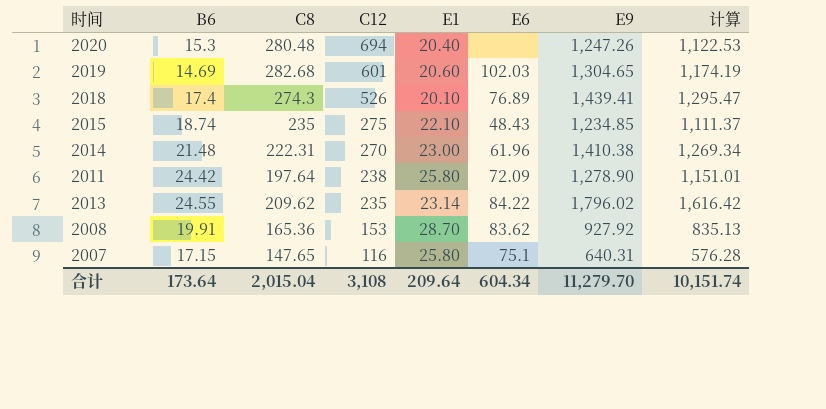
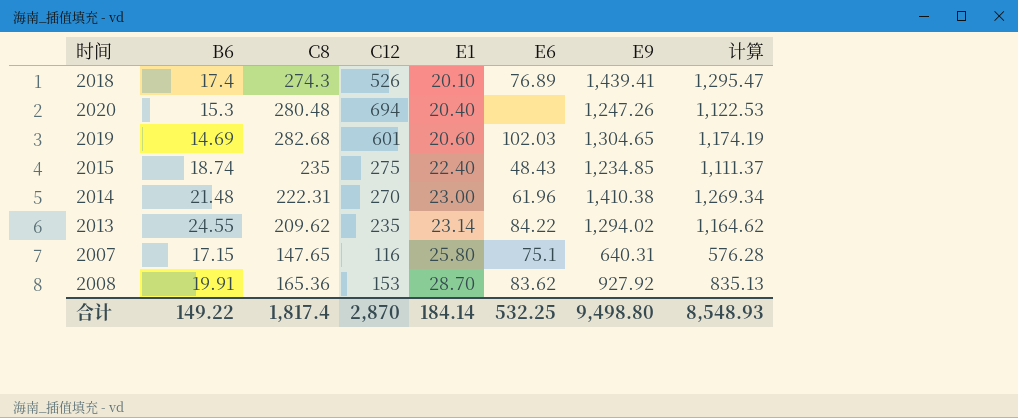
row order: C12 descending -> E1 ascending
row 2011: 24.42 | 197.64 | 238 | 25.80 | 72.09 | 1,278.90 | 1,151.01 -> none
2015 | E1: 22.10 -> 22.40
2013 | E9: 1,796.02 -> 1,294.02
2013 | 计算: 1,616.42 -> 1,164.62
合计 | B6: 173.64 -> 149.22
合计 | C8: 2,015.04 -> 1,817.4
合计 | C12: 3,108 -> 2,870
合计 | E1: 209.64 -> 184.14
合计 | E6: 604.34 -> 532.25
合计 | E9: 11,279.70 -> 9,498.80
合计 | 计算: 10,151.74 -> 8,548.93

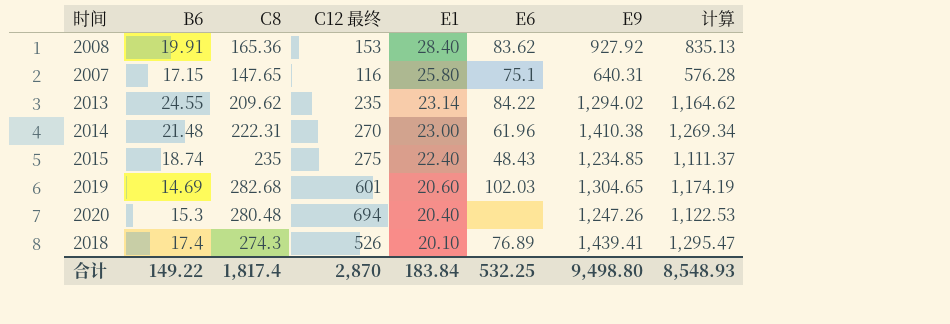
row order: E1 ascending -> E1 descending
column name: C12 -> C12 最终
2008 | E1: 28.70 -> 28.40
合计 | E1: 184.14 -> 183.84

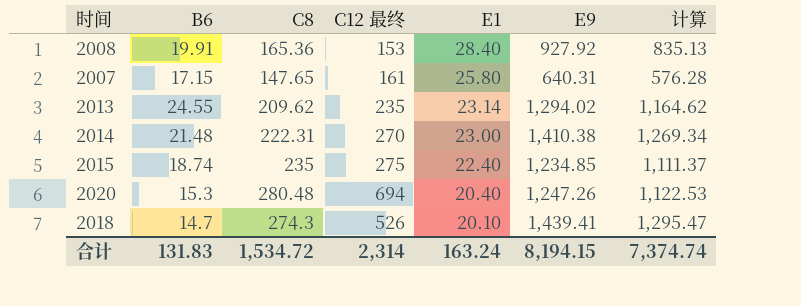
column E6 | position: 6 -> none
row 2019: 14.69 | 282.68 | 601 | 20.60 | 102.03 | 1,304.65 | 1,174.19 -> none
2007 | C12 最终: 116 -> 161
2018 | B6: 17.4 -> 14.7
合计 | B6: 149.22 -> 131.83
合计 | C8: 1,817.4 -> 1,534.72
合计 | C12 最终: 2,870 -> 2,314
合计 | E1: 183.84 -> 163.24
合计 | E9: 9,498.80 -> 8,194.15
合计 | 计算: 8,548.93 -> 7,374.74

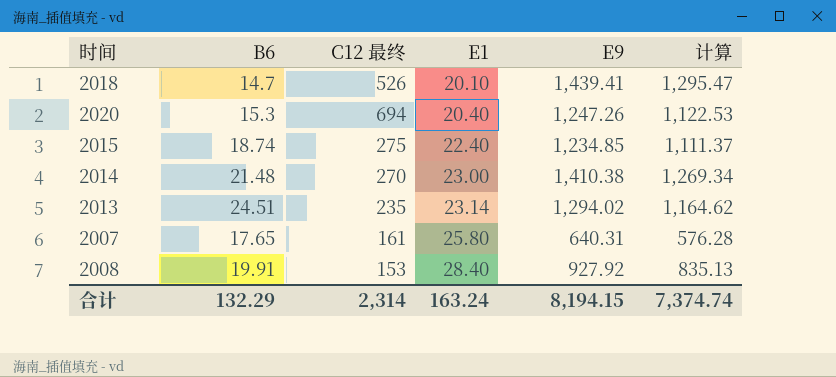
row order: E1 descending -> E1 ascending
column C8 | position: 3 -> none
2013 | B6: 24.55 -> 24.51
2007 | B6: 17.15 -> 17.65
合计 | B6: 131.83 -> 132.29

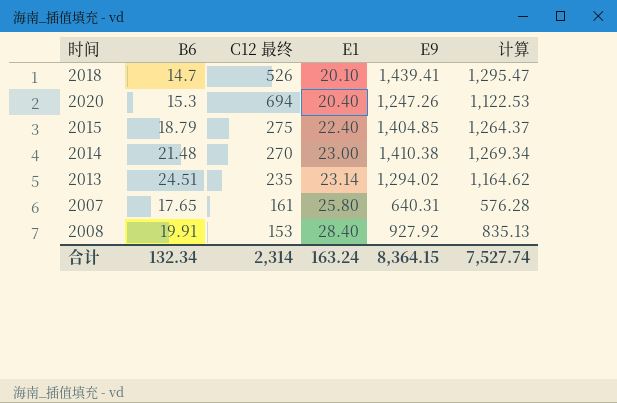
2015 | B6: 18.74 -> 18.79
2015 | E9: 1,234.85 -> 1,404.85
2015 | 计算: 1,111.37 -> 1,264.37
合计 | B6: 132.29 -> 132.34
合计 | E9: 8,194.15 -> 8,364.15
合计 | 计算: 7,374.74 -> 7,527.74

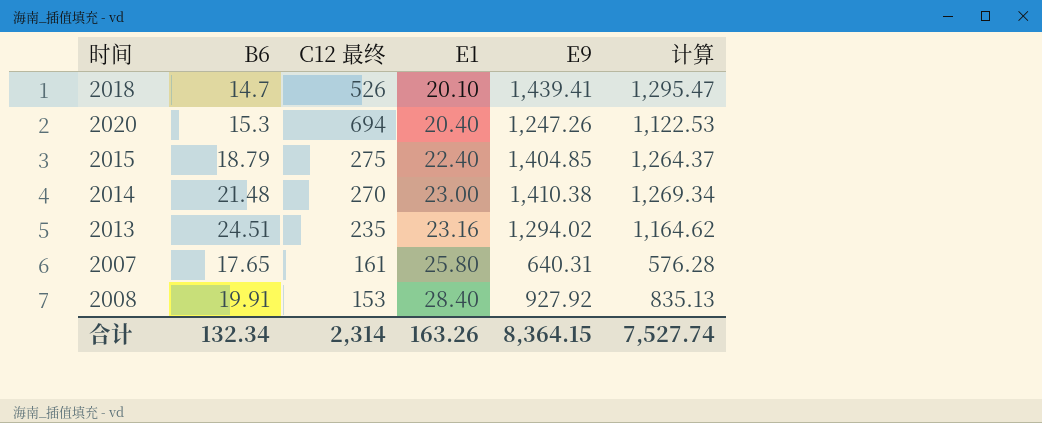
2013 | E1: 23.14 -> 23.16
合计 | E1: 163.24 -> 163.26

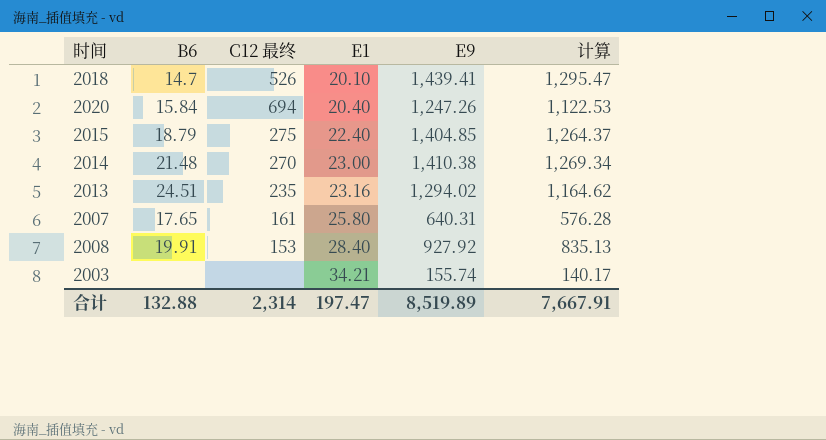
2020 | B6: 15.3 -> 15.84
row 2003: none -> none | none | 34.21 | 155.74 | 140.17
合计 | B6: 132.34 -> 132.88
合计 | E1: 163.26 -> 197.47
合计 | E9: 8,364.15 -> 8,519.89
合计 | 计算: 7,527.74 -> 7,667.91

